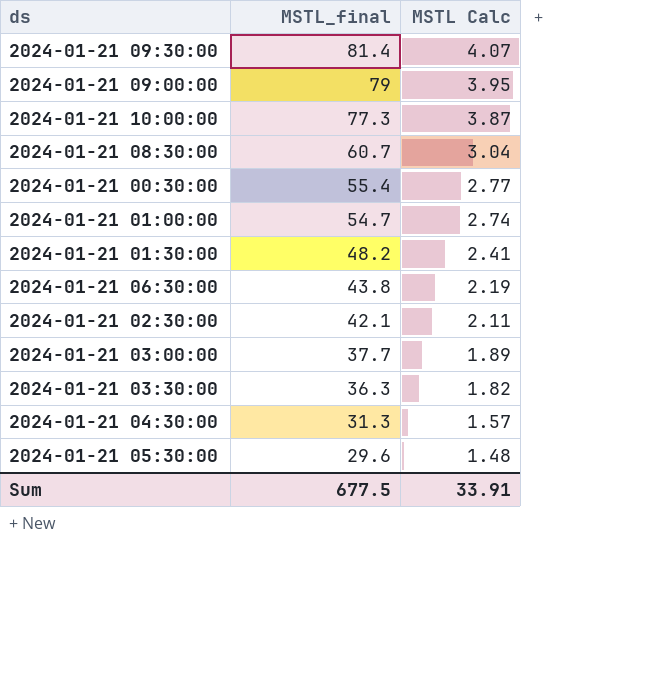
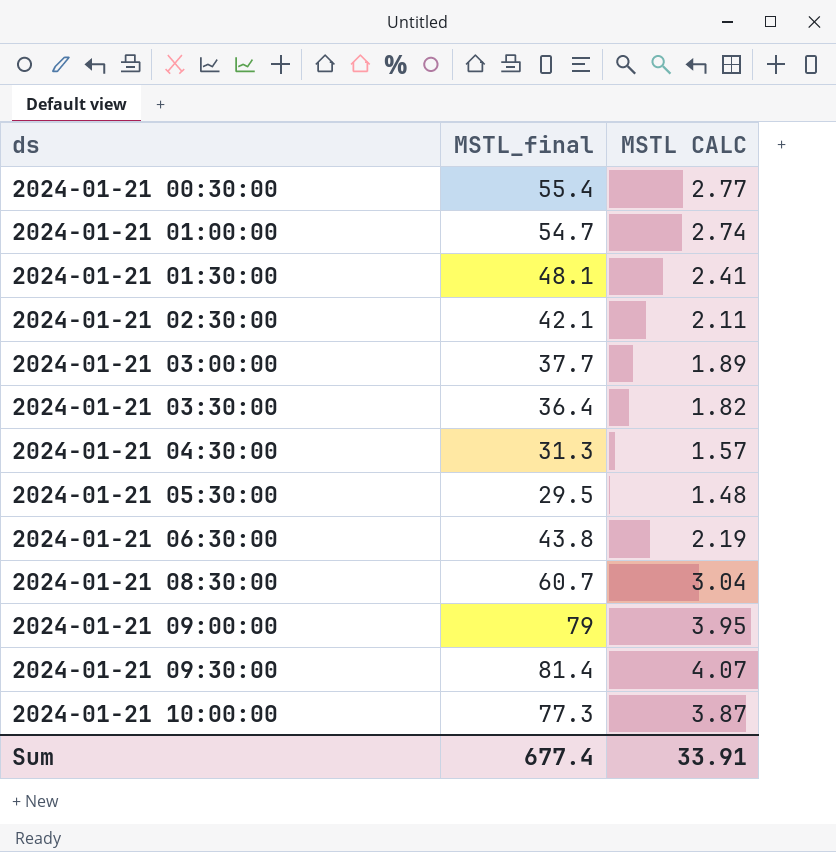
row order: MSTL_final descending -> ds ascending
column name: MSTL Calc -> MSTL CALC
2024-01-21 01:30:00 | MSTL_final: 48.2 -> 48.1
2024-01-21 03:30:00 | MSTL_final: 36.3 -> 36.4
2024-01-21 05:30:00 | MSTL_final: 29.6 -> 29.5
Sum | MSTL_final: 677.5 -> 677.4

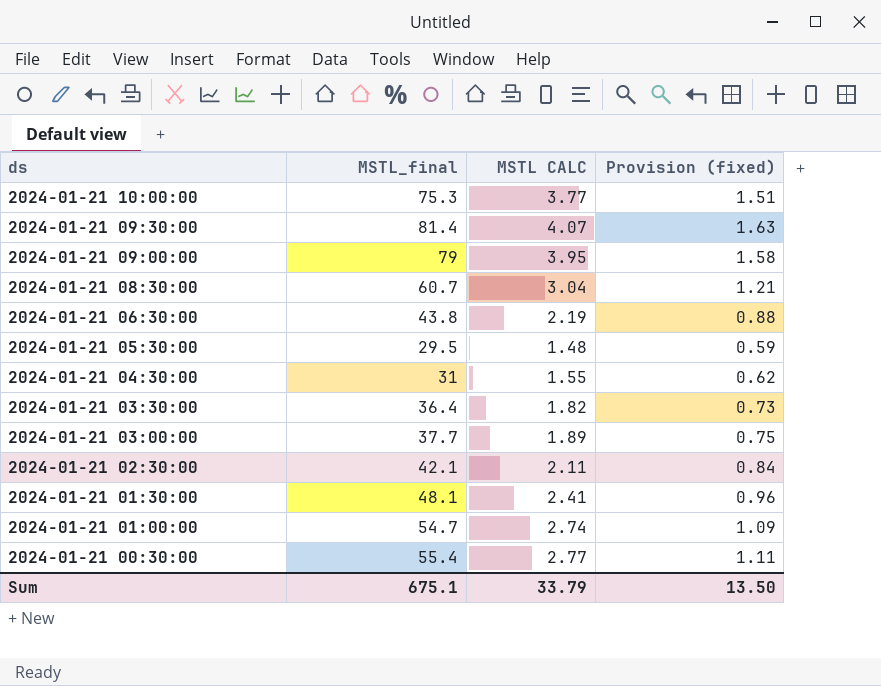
row order: ds ascending -> ds descending
column Provision (fixed) | formula: none -> [MSTL_final] * 0.02
2024-01-21 10:00:00 | MSTL_final: 77.3 -> 75.3
2024-01-21 10:00:00 | MSTL CALC: 3.87 -> 3.77
2024-01-21 04:30:00 | MSTL_final: 31.3 -> 31
2024-01-21 04:30:00 | MSTL CALC: 1.57 -> 1.55
Sum | MSTL_final: 677.4 -> 675.1
Sum | MSTL CALC: 33.91 -> 33.79

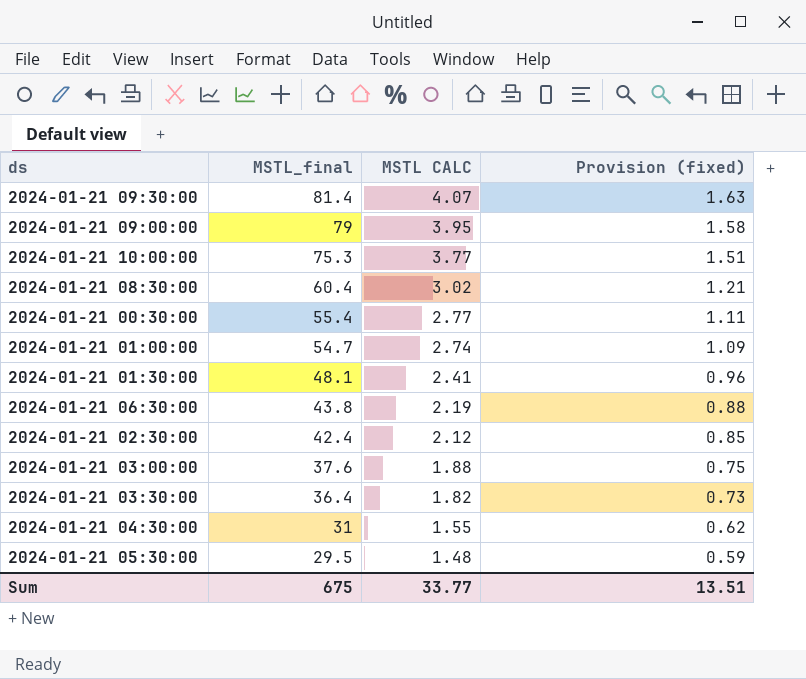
row order: ds descending -> MSTL_final descending
2024-01-21 08:30:00 | MSTL_final: 60.7 -> 60.4
2024-01-21 08:30:00 | MSTL CALC: 3.04 -> 3.02
2024-01-21 02:30:00 | MSTL_final: 42.1 -> 42.4
2024-01-21 02:30:00 | MSTL CALC: 2.11 -> 2.12
2024-01-21 02:30:00 | Provision (fixed): 0.84 -> 0.85
2024-01-21 03:00:00 | MSTL_final: 37.7 -> 37.6
2024-01-21 03:00:00 | MSTL CALC: 1.89 -> 1.88
Sum | MSTL_final: 675.1 -> 675
Sum | MSTL CALC: 33.79 -> 33.77
Sum | Provision (fixed): 13.50 -> 13.51

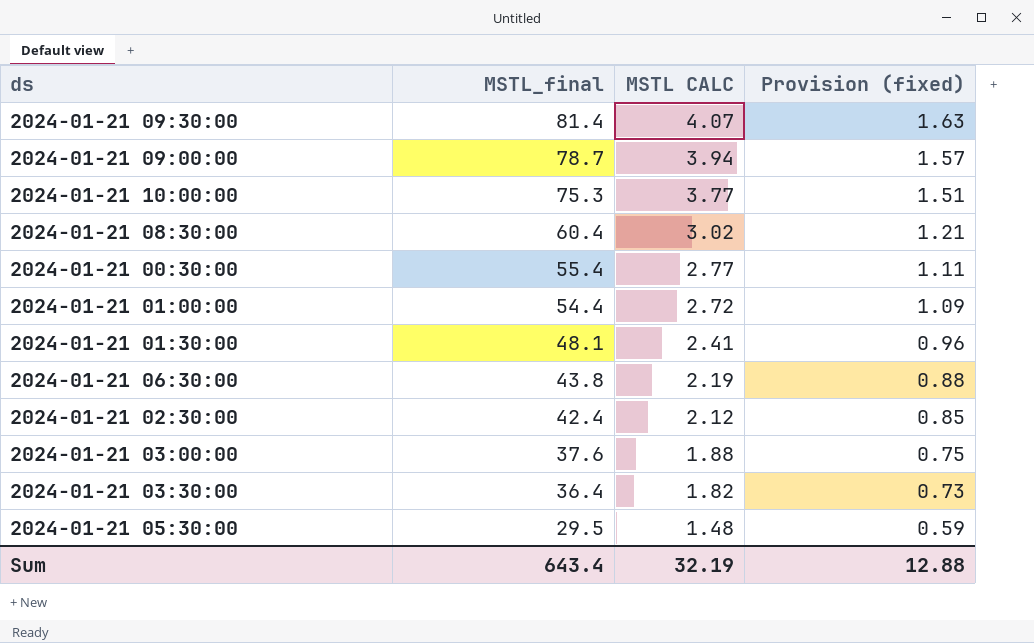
row 2024-01-21 04:30:00: 31 | 1.55 | 0.62 -> none
2024-01-21 09:00:00 | MSTL_final: 79 -> 78.7
2024-01-21 09:00:00 | MSTL CALC: 3.95 -> 3.94
2024-01-21 09:00:00 | Provision (fixed): 1.58 -> 1.57
2024-01-21 01:00:00 | MSTL_final: 54.7 -> 54.4
2024-01-21 01:00:00 | MSTL CALC: 2.74 -> 2.72
Sum | MSTL_final: 675 -> 643.4
Sum | MSTL CALC: 33.77 -> 32.19
Sum | Provision (fixed): 13.51 -> 12.88

